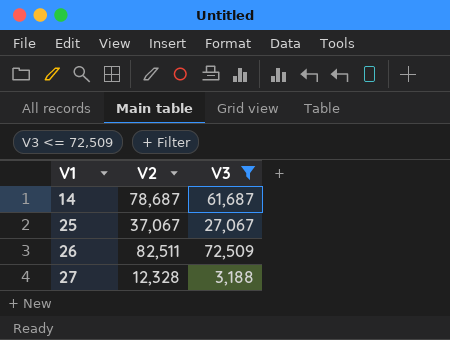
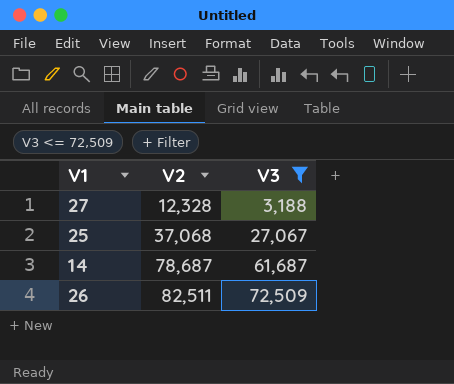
row order: V1 ascending -> V2 ascending
25 | V2: 37,067 -> 37,068

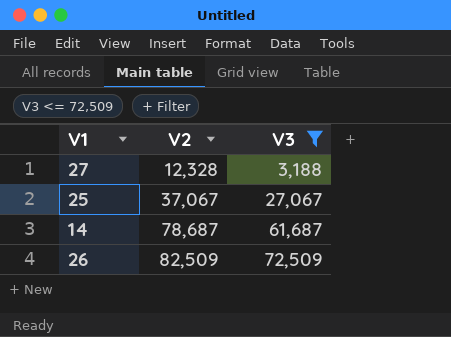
25 | V2: 37,068 -> 37,067
26 | V2: 82,511 -> 82,509

